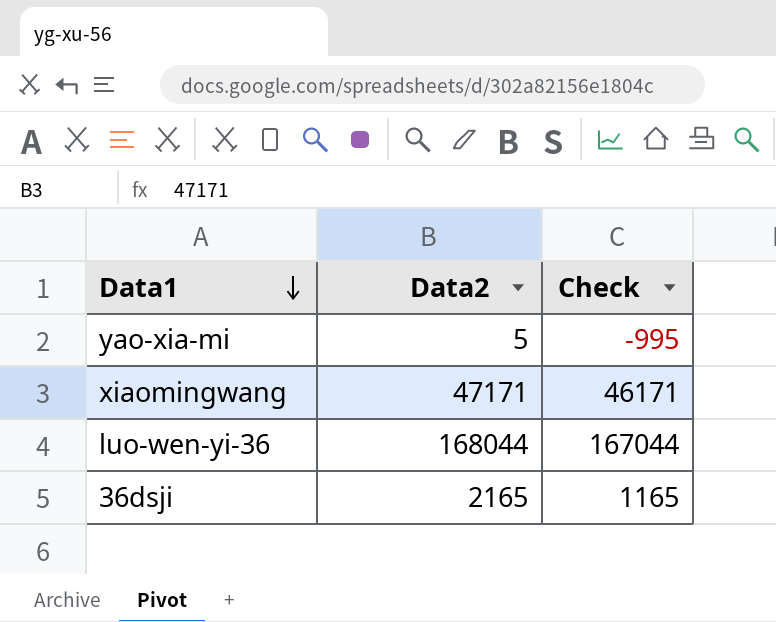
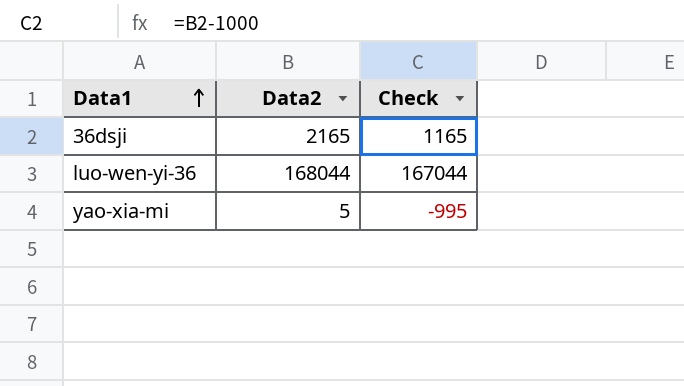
row order: Data1 descending -> Data1 ascending
row xiaomingwang: 47171 | 46171 -> none

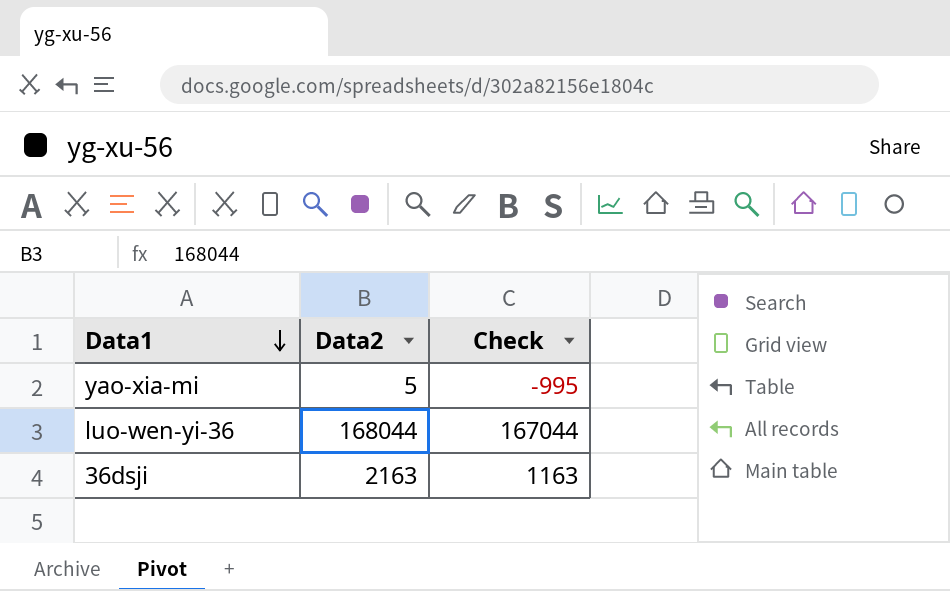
row order: Data1 ascending -> Data1 descending
36dsji | Data2: 2165 -> 2163
36dsji | Check: 1165 -> 1163

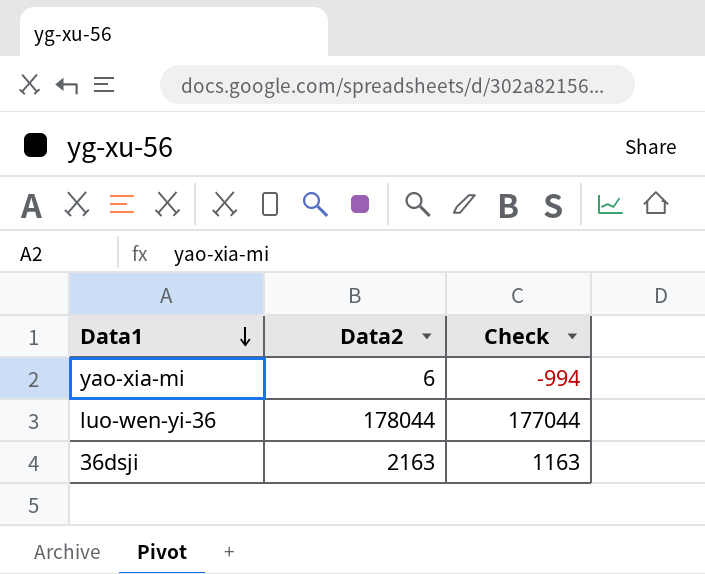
yao-xia-mi | Data2: 5 -> 6
yao-xia-mi | Check: -995 -> -994
luo-wen-yi-36 | Data2: 168044 -> 178044
luo-wen-yi-36 | Check: 167044 -> 177044

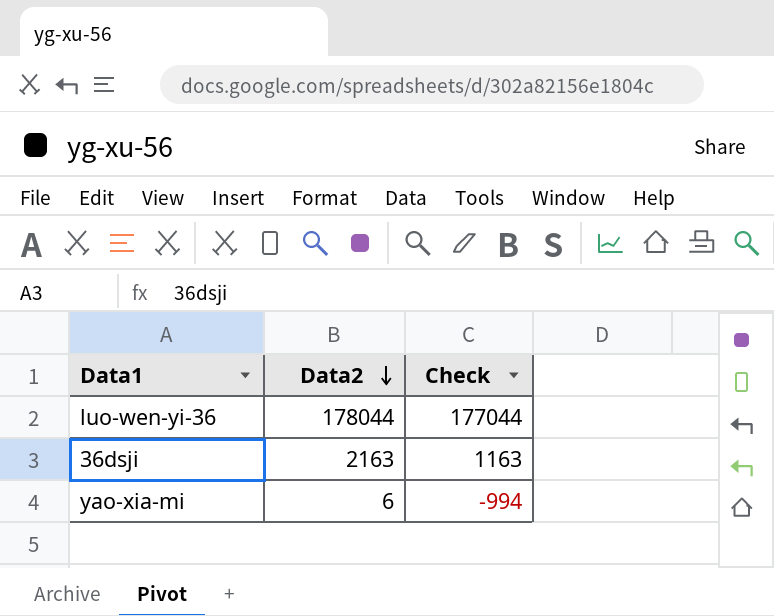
row order: Data1 descending -> Data2 descending

